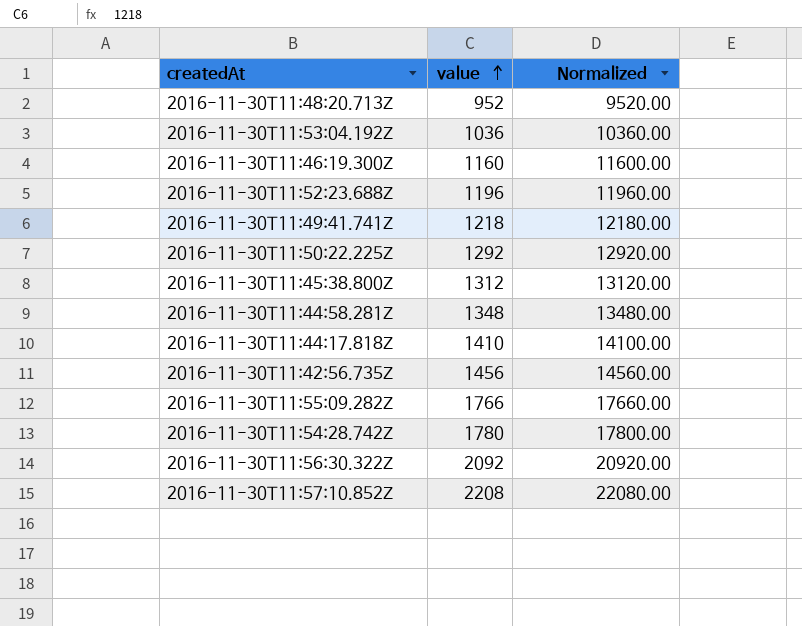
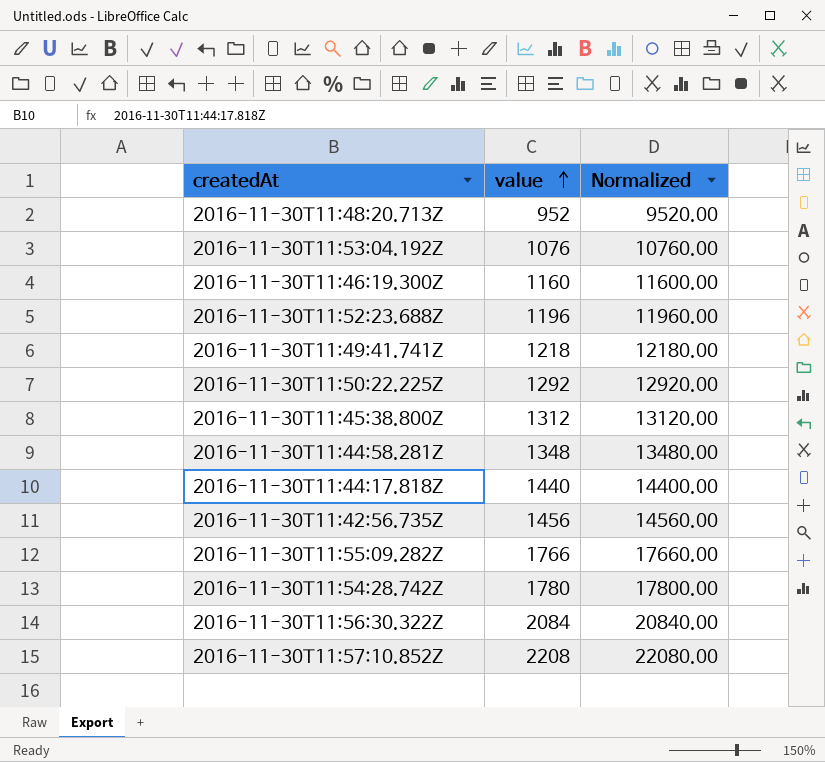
2016-11-30T11:53:04.192Z | value: 1036 -> 1076
2016-11-30T11:53:04.192Z | Normalized: 10360.00 -> 10760.00
2016-11-30T11:44:17.818Z | value: 1410 -> 1440
2016-11-30T11:44:17.818Z | Normalized: 14100.00 -> 14400.00
2016-11-30T11:56:30.322Z | value: 2092 -> 2084
2016-11-30T11:56:30.322Z | Normalized: 20920.00 -> 20840.00

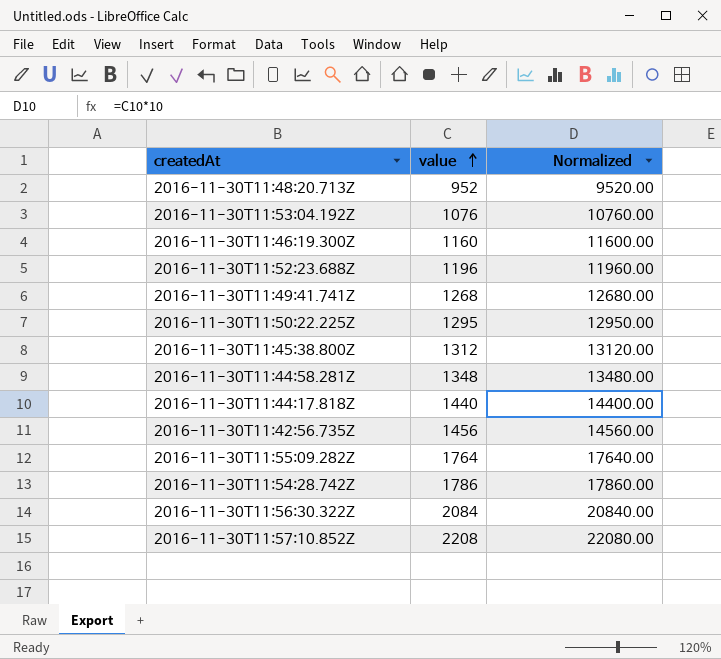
2016-11-30T11:49:41.741Z | value: 1218 -> 1268
2016-11-30T11:49:41.741Z | Normalized: 12180.00 -> 12680.00
2016-11-30T11:50:22.225Z | value: 1292 -> 1295
2016-11-30T11:50:22.225Z | Normalized: 12920.00 -> 12950.00
2016-11-30T11:55:09.282Z | value: 1766 -> 1764
2016-11-30T11:55:09.282Z | Normalized: 17660.00 -> 17640.00
2016-11-30T11:54:28.742Z | value: 1780 -> 1786
2016-11-30T11:54:28.742Z | Normalized: 17800.00 -> 17860.00

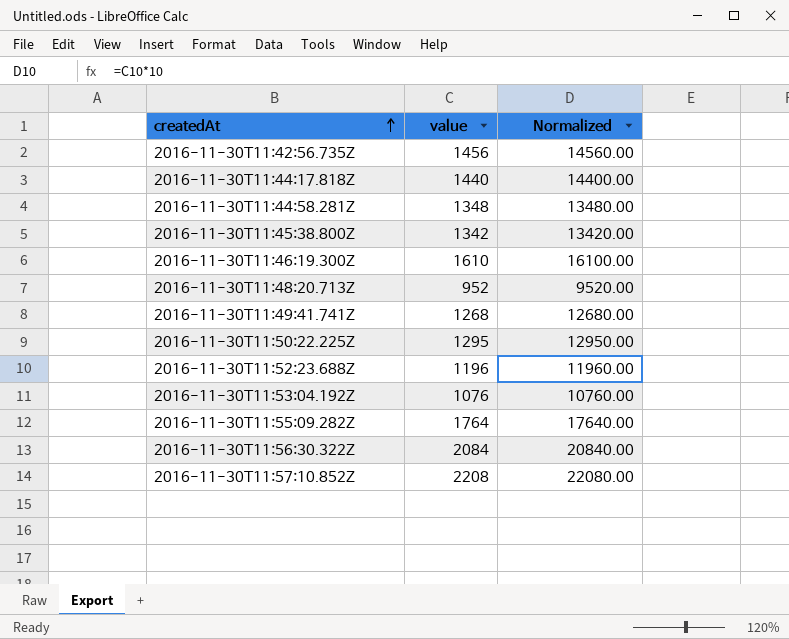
row order: value ascending -> createdAt ascending
row 2016-11-30T11:54:28.742Z: 1786 | 17860.00 -> none
2016-11-30T11:45:38.800Z | value: 1312 -> 1342
2016-11-30T11:45:38.800Z | Normalized: 13120.00 -> 13420.00
2016-11-30T11:46:19.300Z | value: 1160 -> 1610
2016-11-30T11:46:19.300Z | Normalized: 11600.00 -> 16100.00

